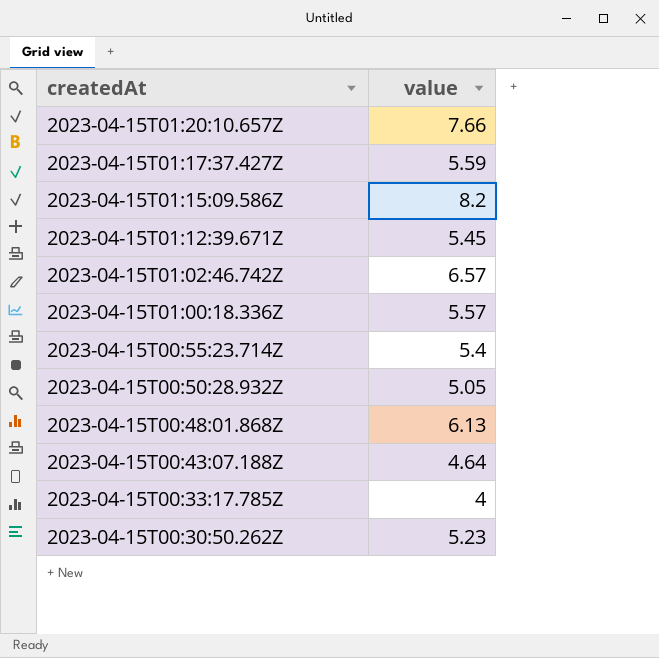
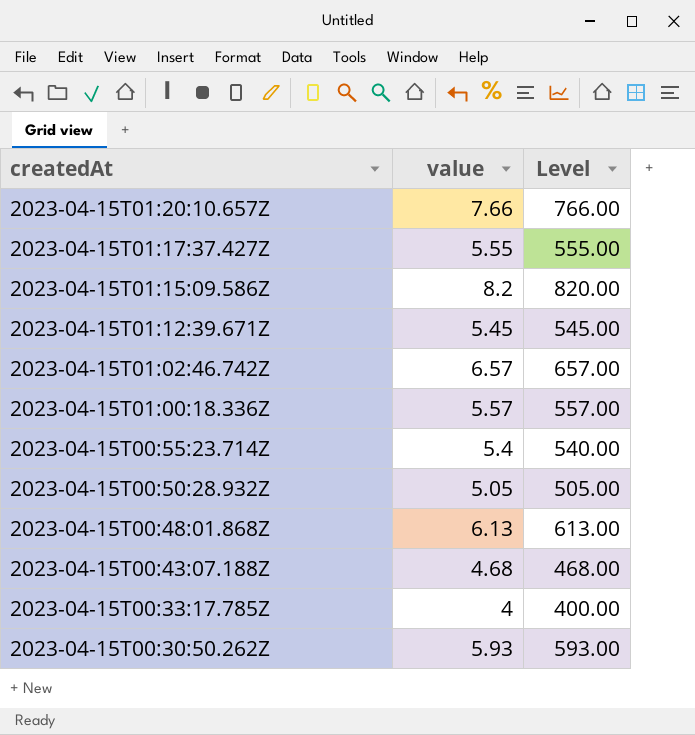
column Level | formula: none -> [value] * 100
2023-04-15T01:17:37.427Z | value: 5.59 -> 5.55
2023-04-15T00:43:07.188Z | value: 4.64 -> 4.68
2023-04-15T00:30:50.262Z | value: 5.23 -> 5.93

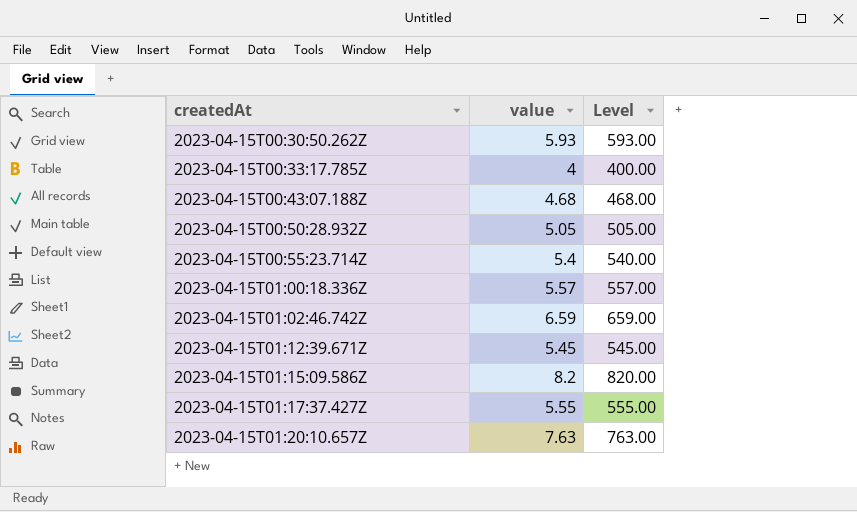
row order: createdAt descending -> createdAt ascending
row 2023-04-15T00:48:01.868Z: 6.13 | 613.00 -> none
2023-04-15T01:02:46.742Z | value: 6.57 -> 6.59
2023-04-15T01:02:46.742Z | Level: 657.00 -> 659.00
2023-04-15T01:20:10.657Z | value: 7.66 -> 7.63
2023-04-15T01:20:10.657Z | Level: 766.00 -> 763.00

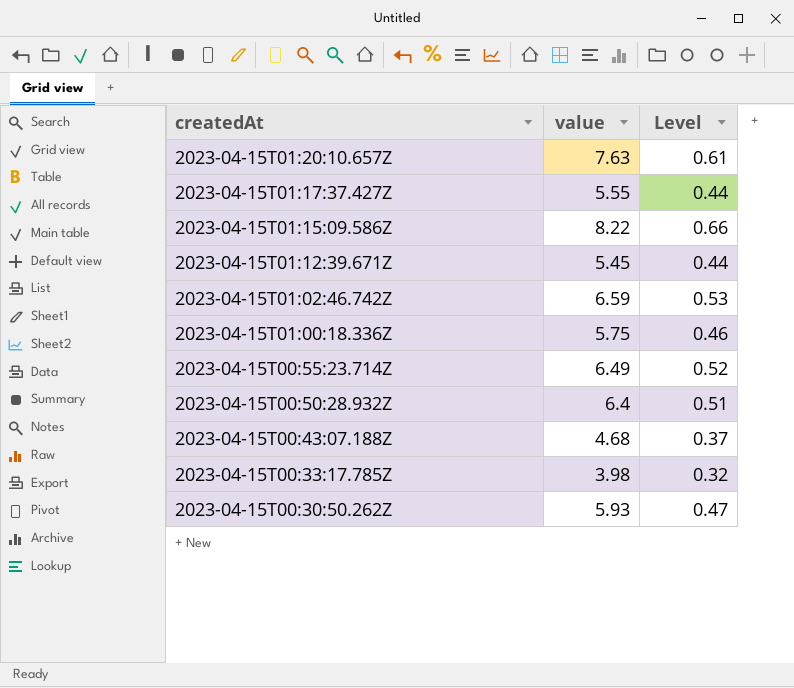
row order: createdAt ascending -> createdAt descending
column Level | formula: [value] * 100 -> [value] * 0.08
2023-04-15T01:15:09.586Z | value: 8.2 -> 8.22
2023-04-15T01:00:18.336Z | value: 5.57 -> 5.75
2023-04-15T00:55:23.714Z | value: 5.4 -> 6.49
2023-04-15T00:50:28.932Z | value: 5.05 -> 6.4
2023-04-15T00:33:17.785Z | value: 4 -> 3.98

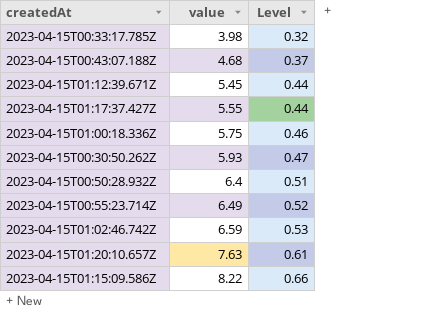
row order: createdAt descending -> value ascending

